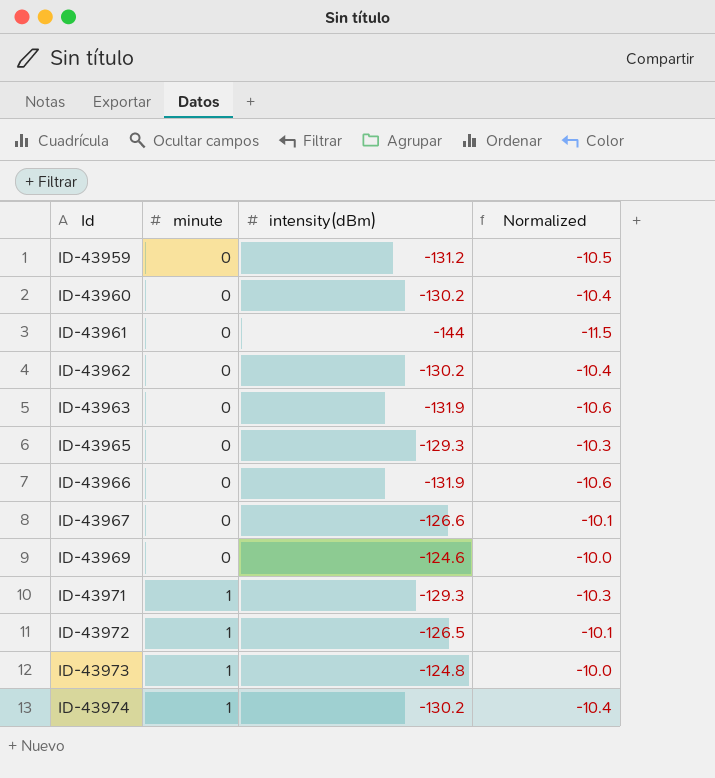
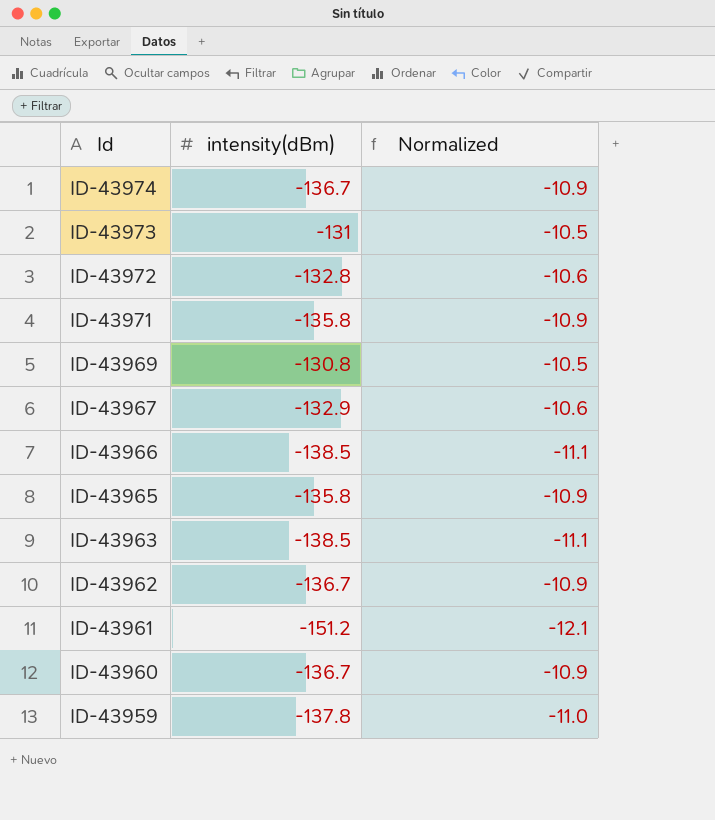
row order: Id ascending -> Id descending
column minute | position: 2 -> none
ID-43974 | intensity(dBm): -130.2 -> -136.7
ID-43974 | Normalized: -10.4 -> -10.9
ID-43973 | intensity(dBm): -124.8 -> -131
ID-43973 | Normalized: -10.0 -> -10.5
ID-43972 | intensity(dBm): -126.5 -> -132.8
ID-43972 | Normalized: -10.1 -> -10.6
ID-43971 | intensity(dBm): -129.3 -> -135.8
ID-43971 | Normalized: -10.3 -> -10.9
ID-43969 | intensity(dBm): -124.6 -> -130.8
ID-43969 | Normalized: -10.0 -> -10.5
ID-43967 | intensity(dBm): -126.6 -> -132.9
ID-43967 | Normalized: -10.1 -> -10.6
ID-43966 | intensity(dBm): -131.9 -> -138.5
ID-43966 | Normalized: -10.6 -> -11.1
ID-43965 | intensity(dBm): -129.3 -> -135.8
ID-43965 | Normalized: -10.3 -> -10.9
ID-43963 | intensity(dBm): -131.9 -> -138.5
ID-43963 | Normalized: -10.6 -> -11.1
ID-43962 | intensity(dBm): -130.2 -> -136.7
ID-43962 | Normalized: -10.4 -> -10.9
ID-43961 | intensity(dBm): -144 -> -151.2
ID-43961 | Normalized: -11.5 -> -12.1
ID-43960 | intensity(dBm): -130.2 -> -136.7
ID-43960 | Normalized: -10.4 -> -10.9
ID-43959 | intensity(dBm): -131.2 -> -137.8
ID-43959 | Normalized: -10.5 -> -11.0

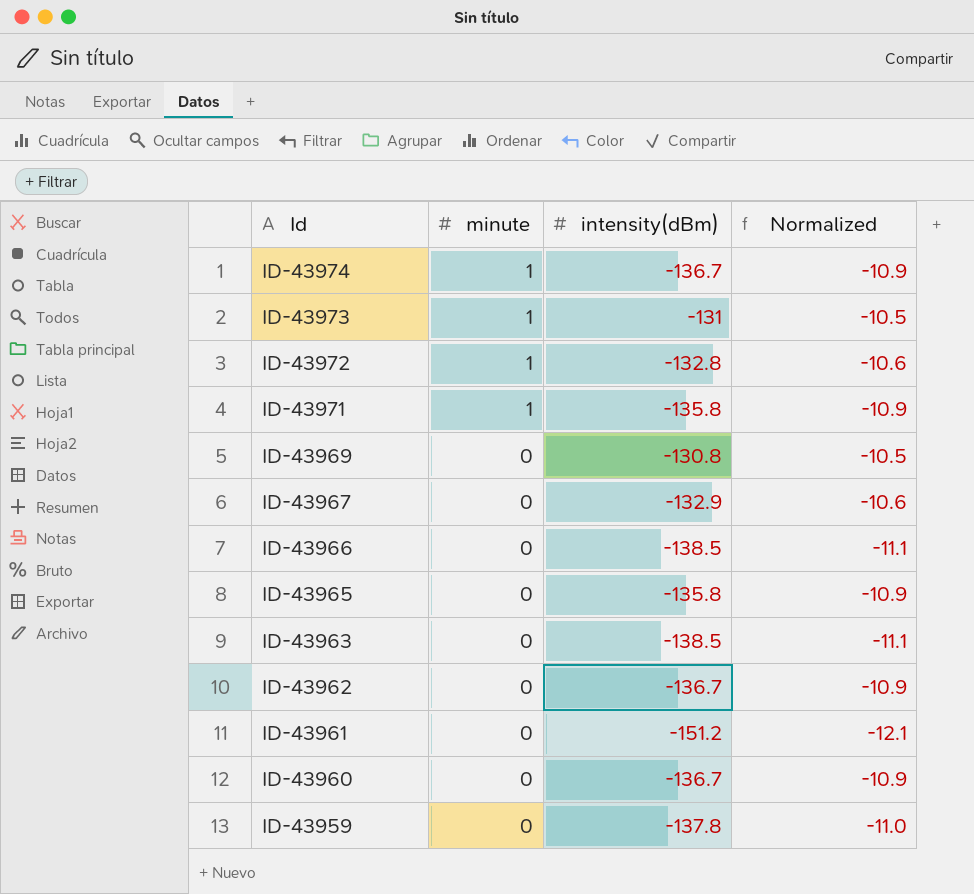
column minute | position: none -> 2

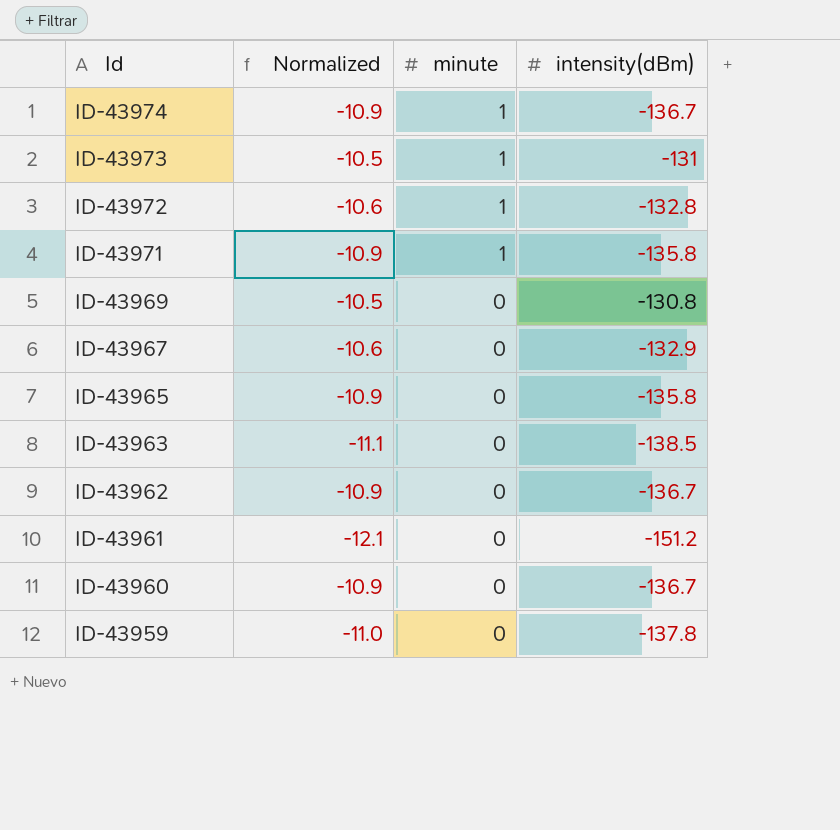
column Normalized | position: 4 -> 2
row ID-43966: 0 | -138.5 | -11.1 -> none

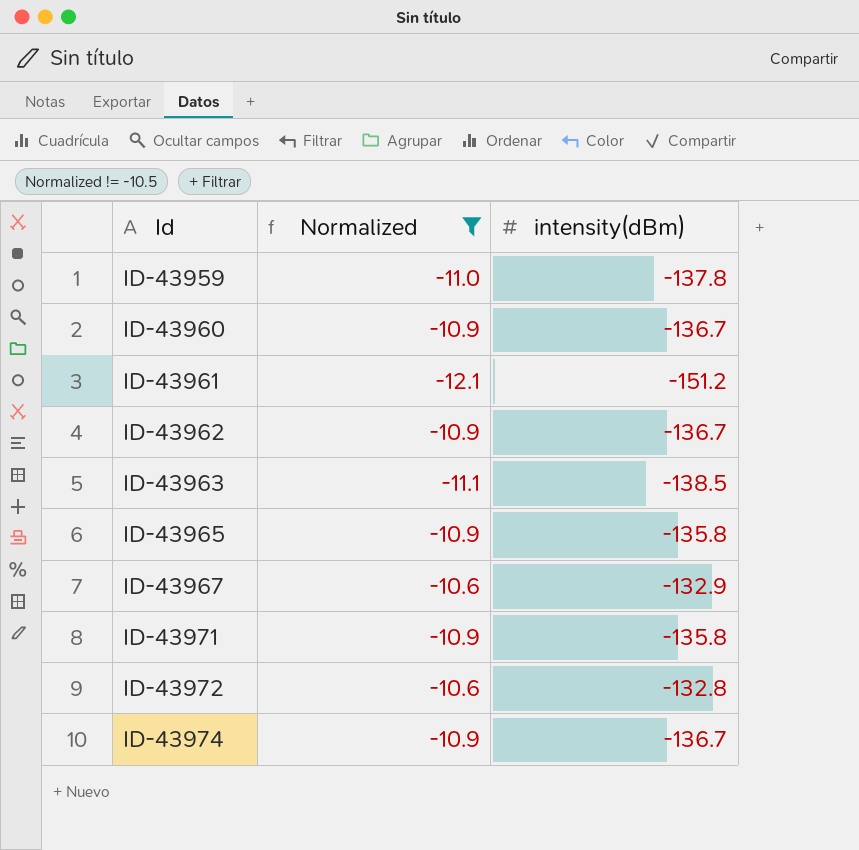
filter: none -> Normalized != -10.5
row order: Id descending -> Id ascending
column minute | position: 3 -> none

